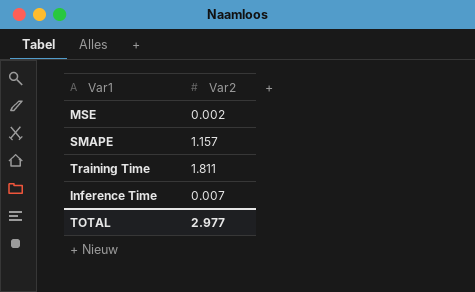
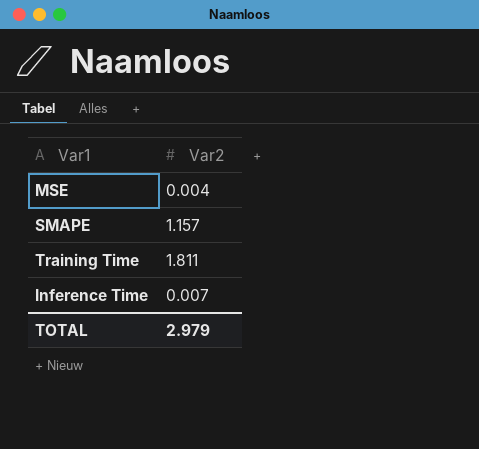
MSE | Var2: 0.002 -> 0.004
TOTAL | Var2: 2.977 -> 2.979

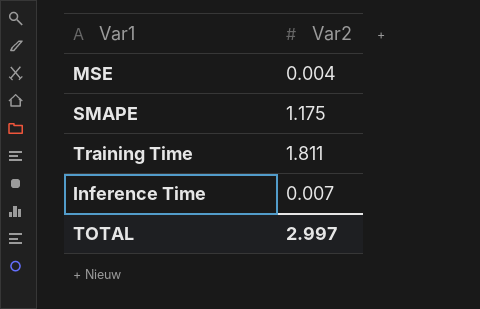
SMAPE | Var2: 1.157 -> 1.175
TOTAL | Var2: 2.979 -> 2.997

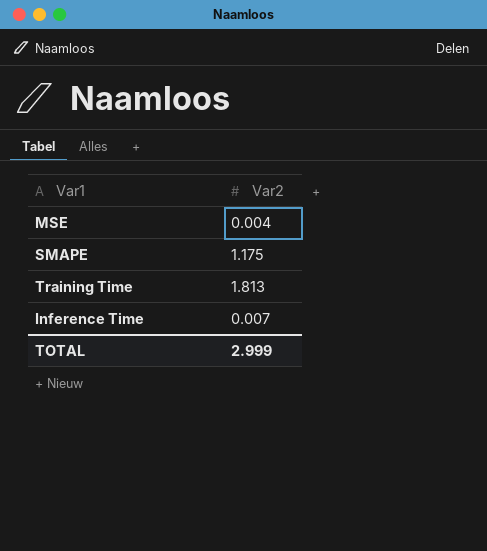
Training Time | Var2: 1.811 -> 1.813
TOTAL | Var2: 2.997 -> 2.999

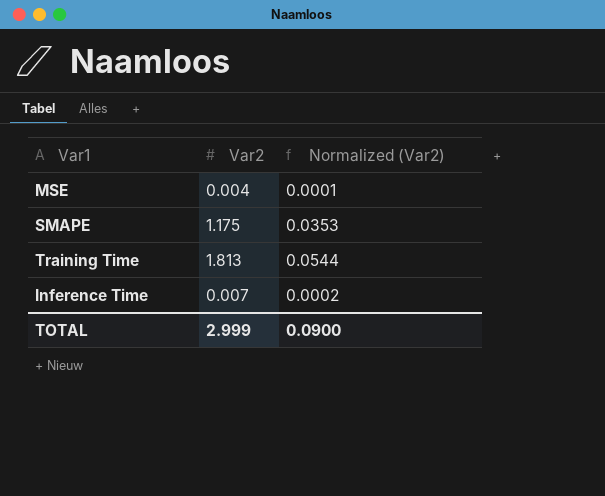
column Normalized (Var2) | formula: none -> [Var2] * 0.03

